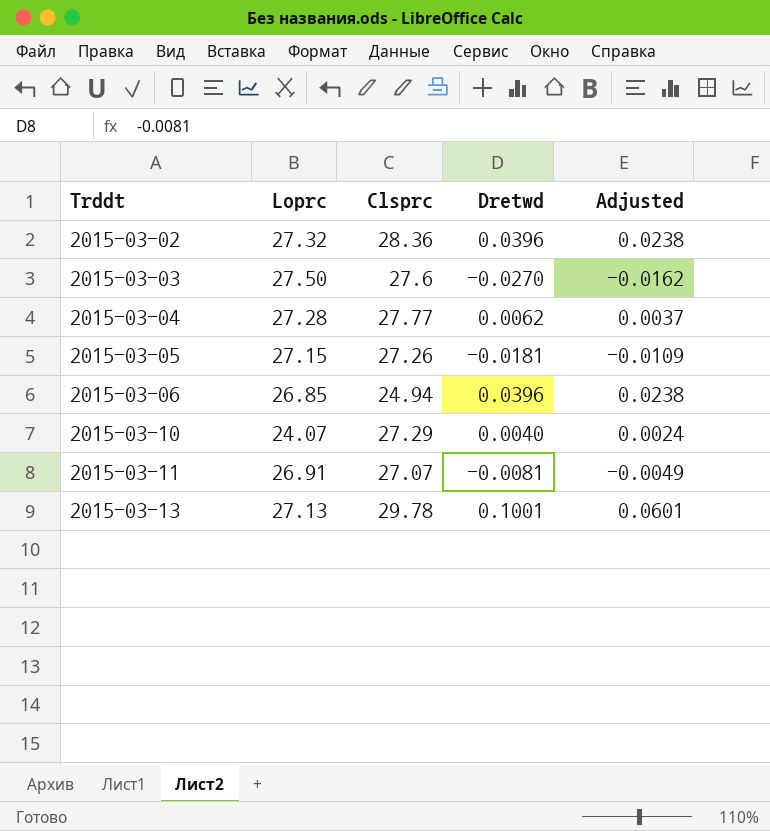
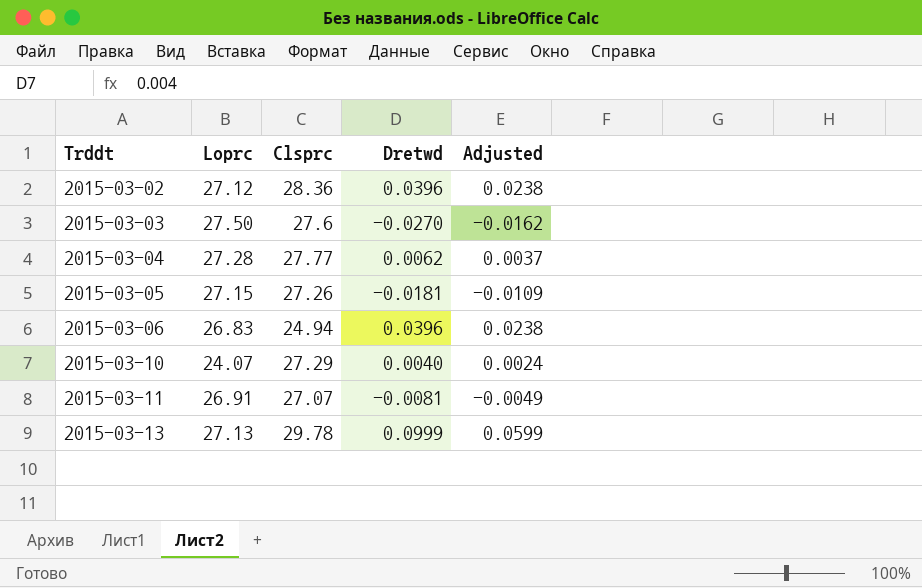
2015-03-02 | Loprc: 27.32 -> 27.12
2015-03-06 | Loprc: 26.85 -> 26.83
2015-03-13 | Dretwd: 0.1001 -> 0.0999
2015-03-13 | Adjusted: 0.0601 -> 0.0599

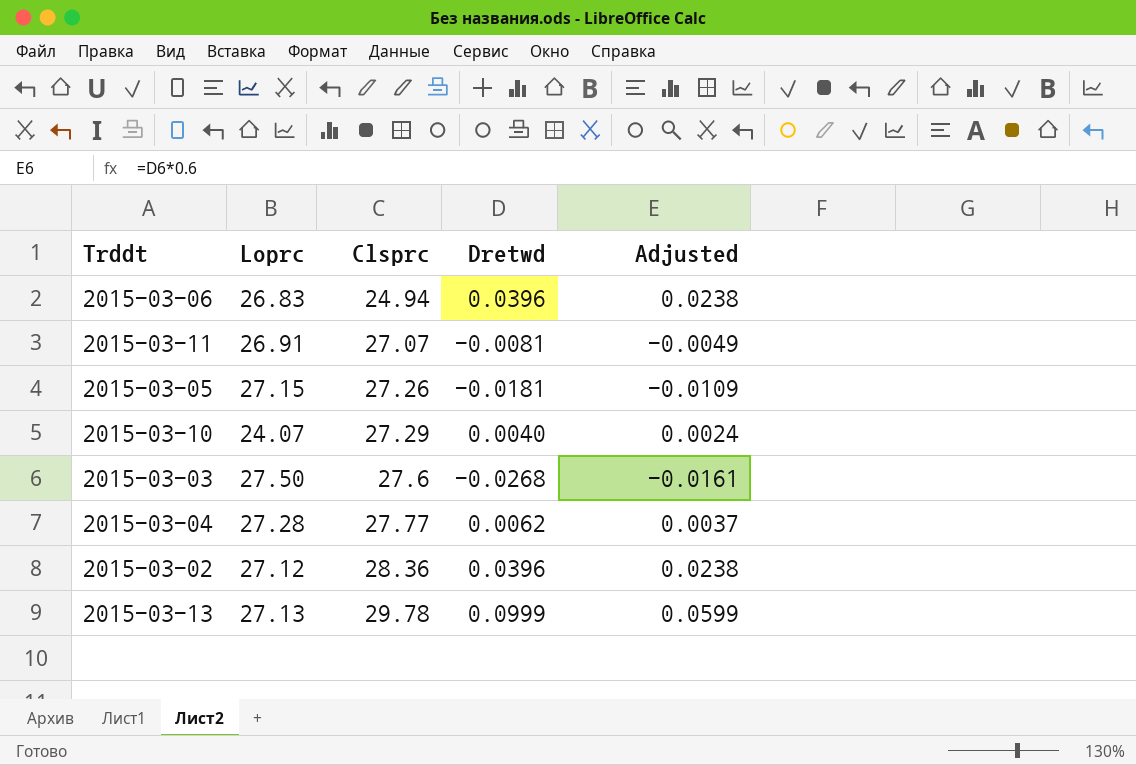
row order: Trddt ascending -> Clsprc ascending
2015-03-03 | Dretwd: -0.0270 -> -0.0268
2015-03-03 | Adjusted: -0.0162 -> -0.0161

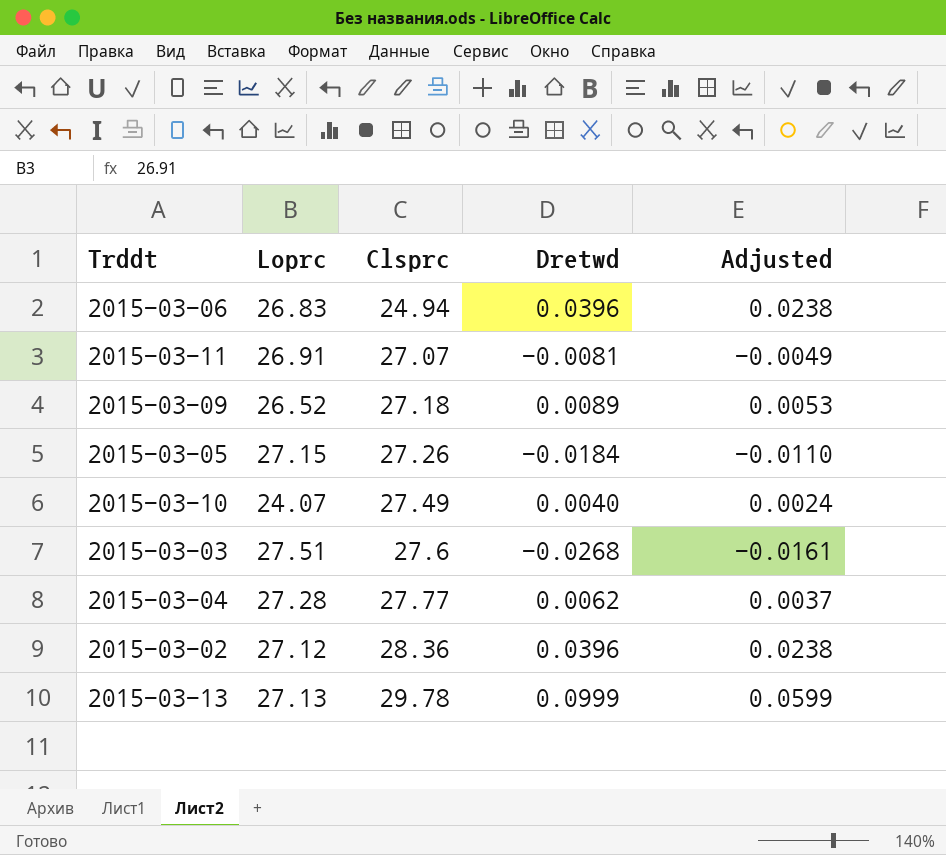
row 2015-03-09: none -> 26.52 | 27.18 | 0.0089 | 0.0053
2015-03-05 | Dretwd: -0.0181 -> -0.0184
2015-03-05 | Adjusted: -0.0109 -> -0.0110
2015-03-10 | Clsprc: 27.29 -> 27.49
2015-03-03 | Loprc: 27.50 -> 27.51

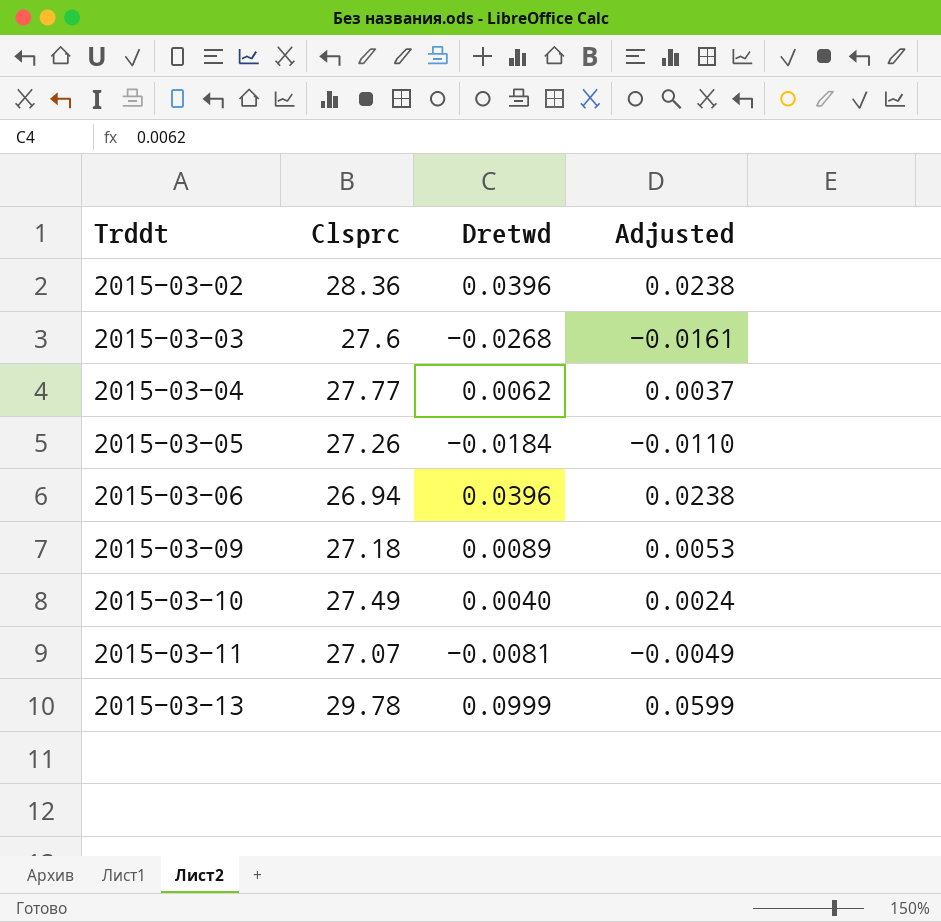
row order: Clsprc ascending -> Trddt ascending
column Loprc | position: 2 -> none
2015-03-06 | Clsprc: 24.94 -> 26.94

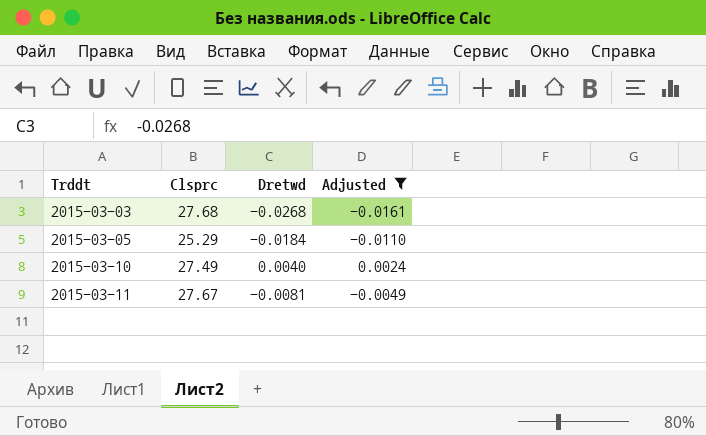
filter: none -> Adjusted <= 0.0024
2015-03-03 | Clsprc: 27.6 -> 27.68
2015-03-05 | Clsprc: 27.26 -> 25.29
2015-03-11 | Clsprc: 27.07 -> 27.67

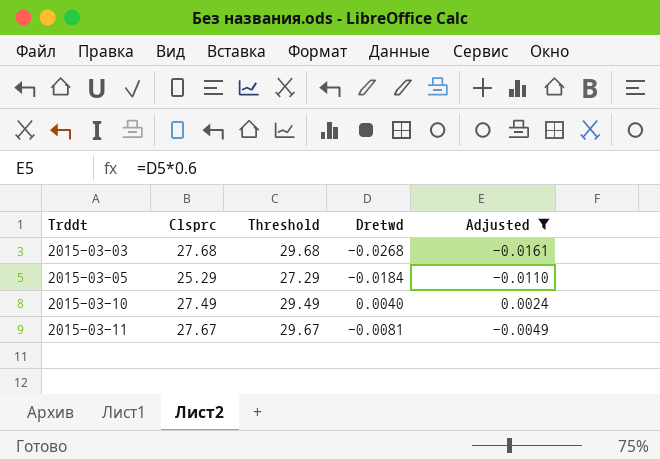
column Threshold | formula: none -> [Clsprc] + 2

